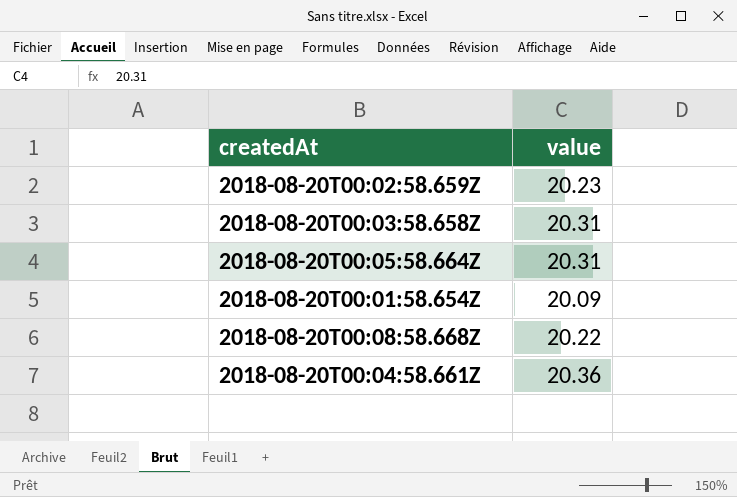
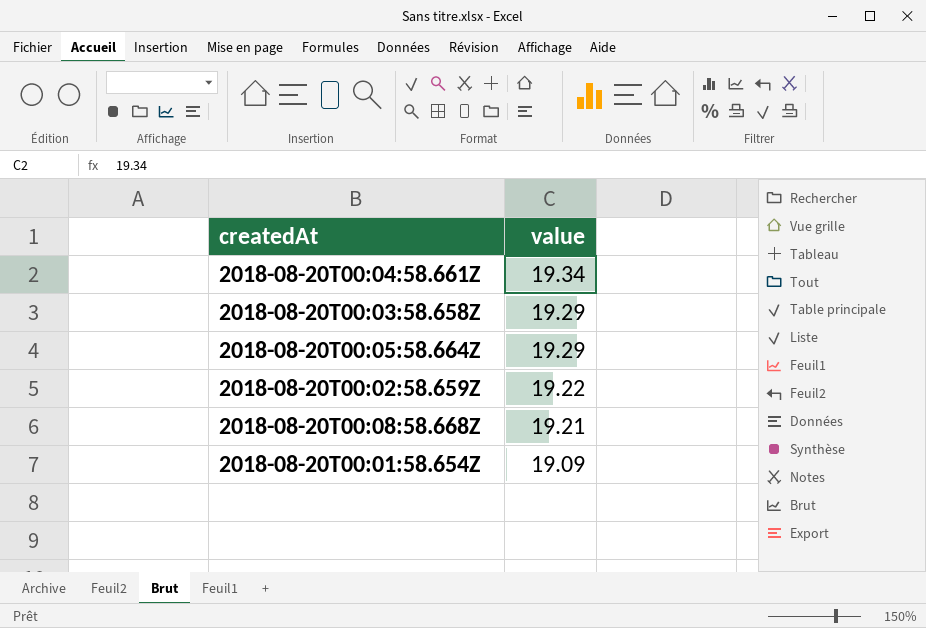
row order: none -> value descending
2018-08-20T00:04:58.661Z | value: 20.36 -> 19.34
2018-08-20T00:03:58.658Z | value: 20.31 -> 19.29
2018-08-20T00:05:58.664Z | value: 20.31 -> 19.29
2018-08-20T00:02:58.659Z | value: 20.23 -> 19.22
2018-08-20T00:08:58.668Z | value: 20.22 -> 19.21
2018-08-20T00:01:58.654Z | value: 20.09 -> 19.09

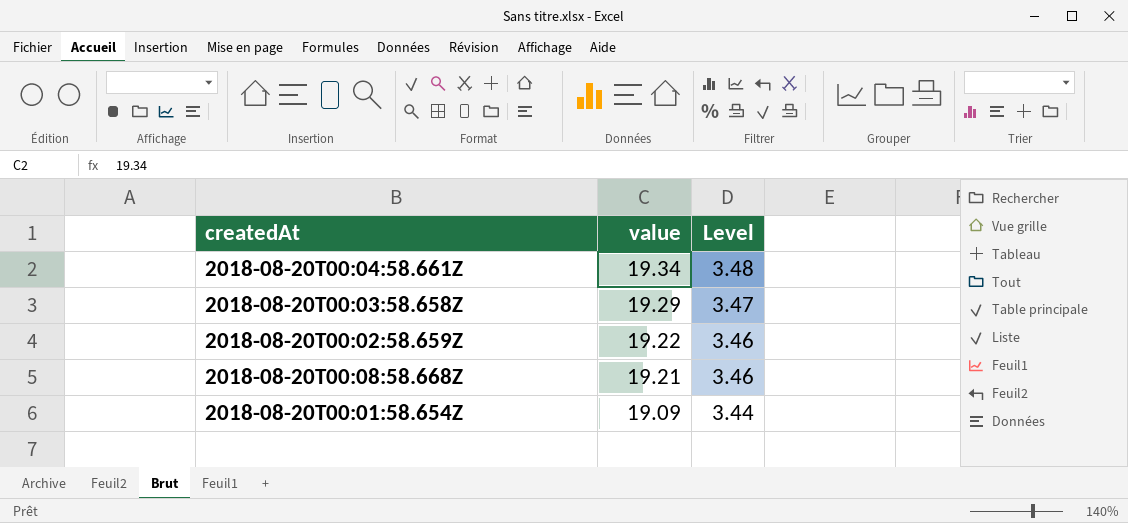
column Level | formula: none -> [value] * 0.18
row 2018-08-20T00:05:58.664Z: 19.29 -> none

